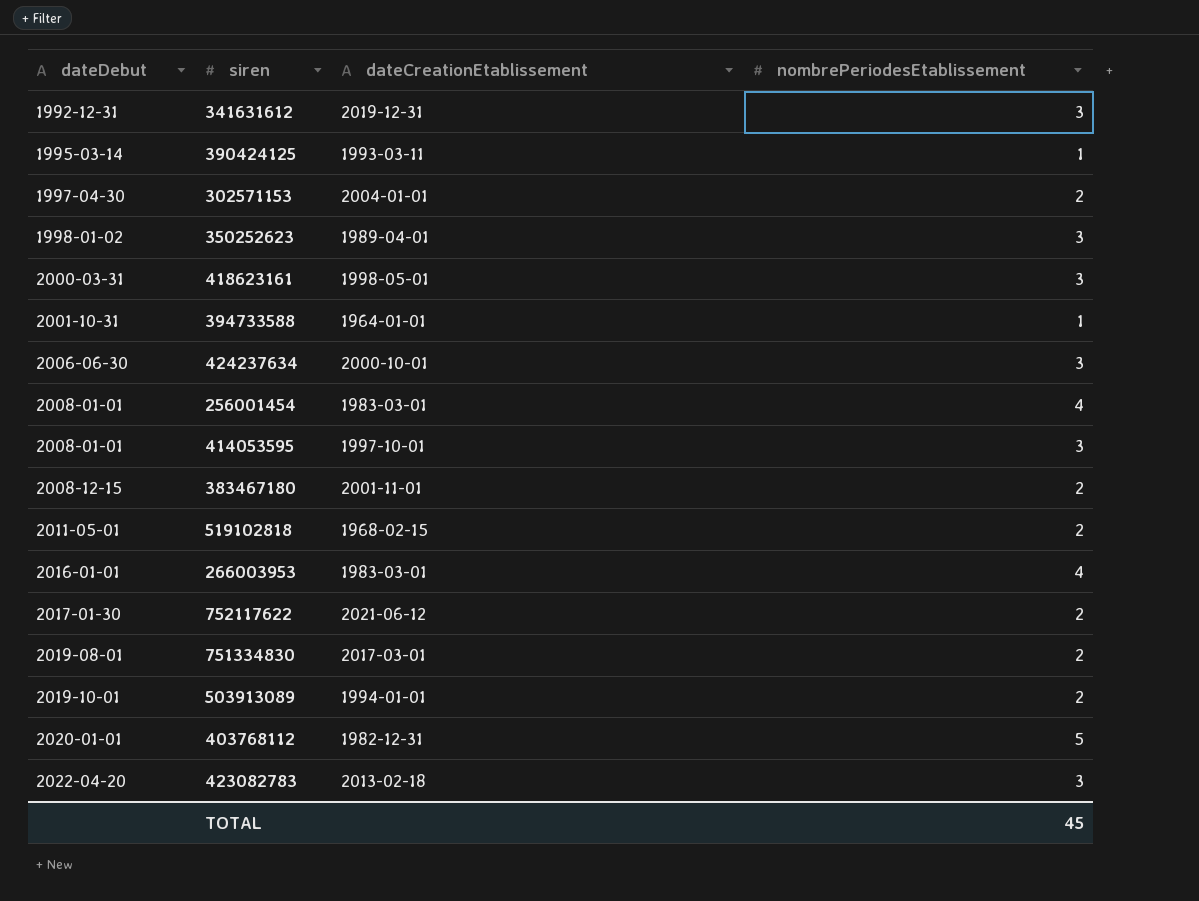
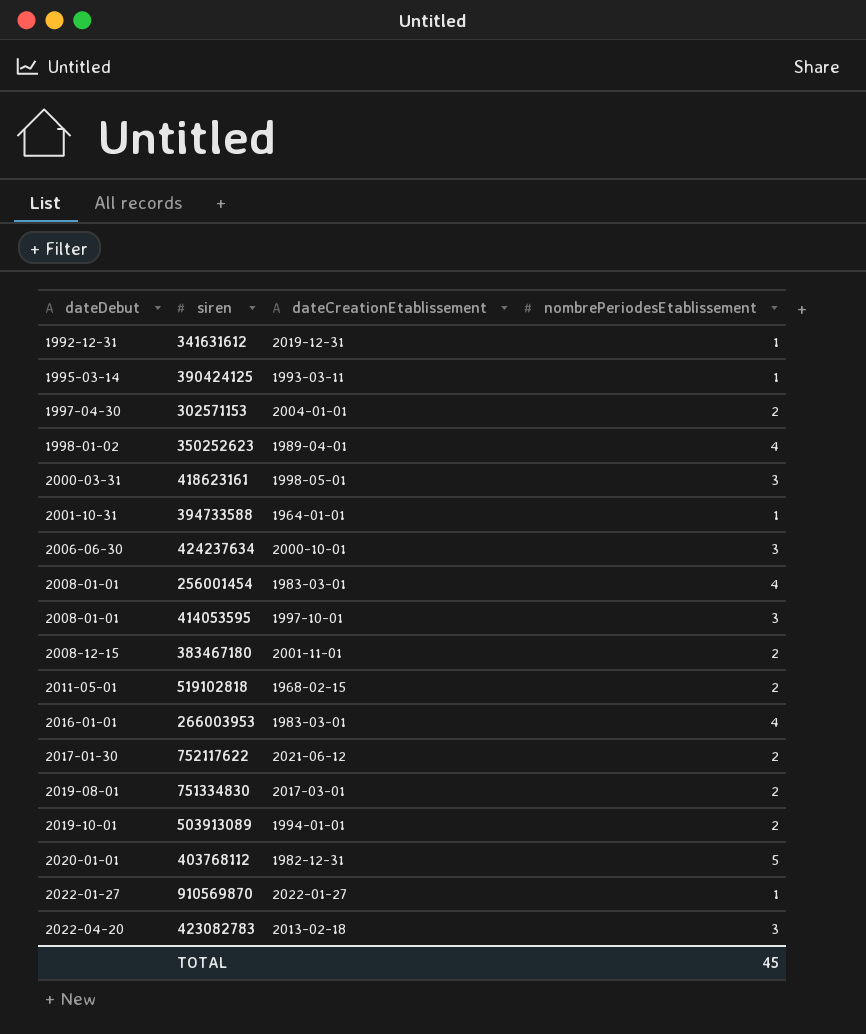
341631612 | nombrePeriodesEtablissement: 3 -> 1
350252623 | nombrePeriodesEtablissement: 3 -> 4
row 910569870: none -> 2022-01-27 | 2022-01-27 | 1

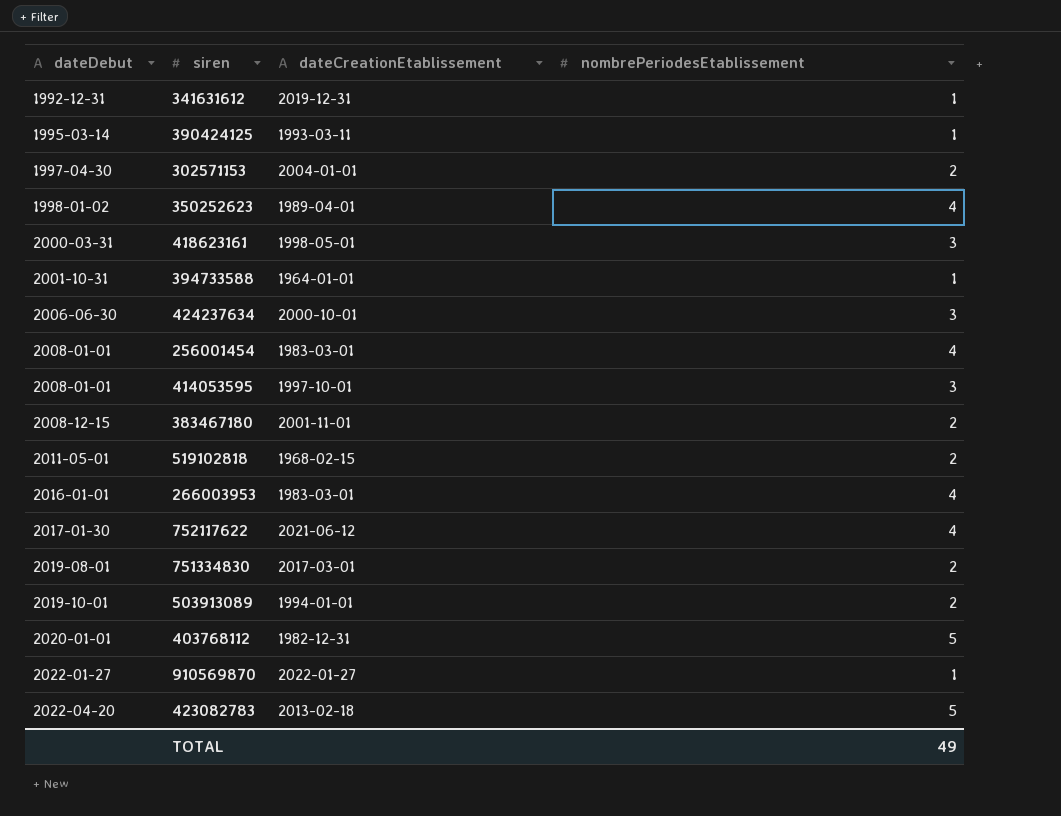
752117622 | nombrePeriodesEtablissement: 2 -> 4
423082783 | nombrePeriodesEtablissement: 3 -> 5
TOTAL | nombrePeriodesEtablissement: 45 -> 49

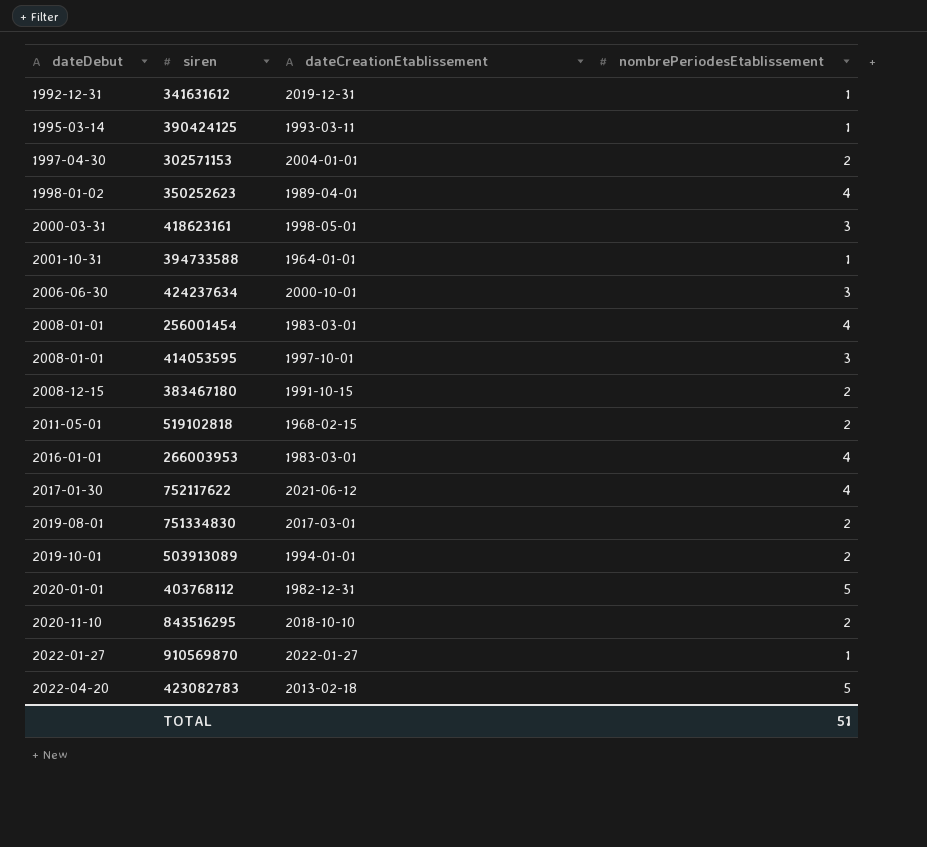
383467180 | dateCreationEtablissement: 2001-11-01 -> 1991-10-15
row 843516295: none -> 2020-11-10 | 2018-10-10 | 2
TOTAL | nombrePeriodesEtablissement: 49 -> 51

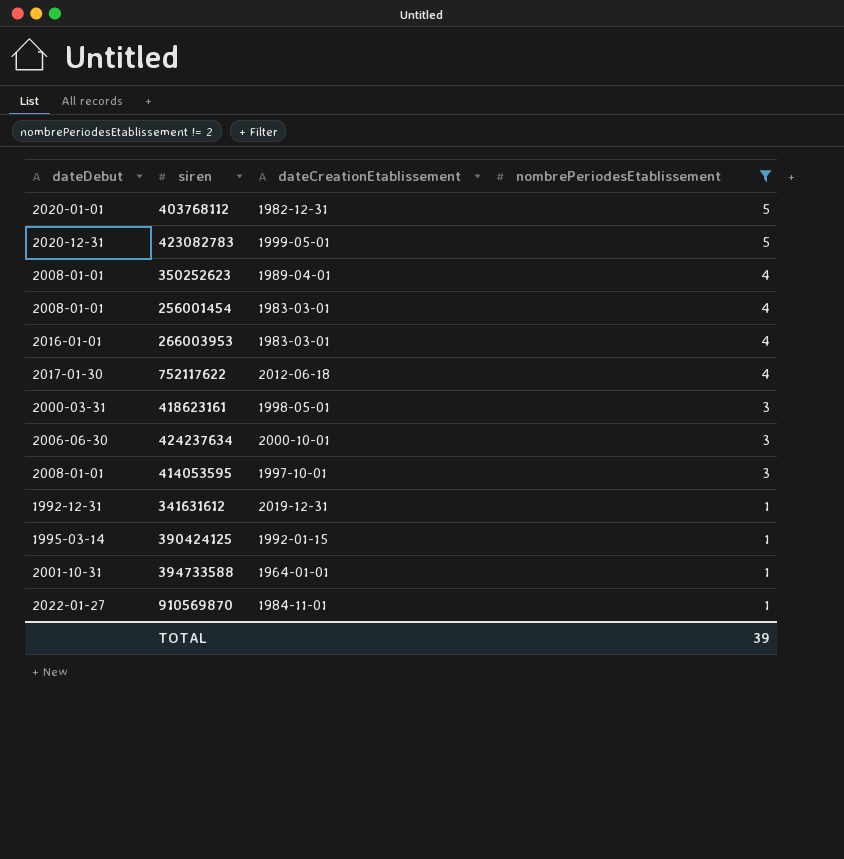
filter: none -> nombrePeriodesEtablissement != 2
row order: dateDebut ascending -> nombrePeriodesEtablissement descending
423082783 | dateDebut: 2022-04-20 -> 2020-12-31
423082783 | dateCreationEtablissement: 2013-02-18 -> 1999-05-01
350252623 | dateDebut: 1998-01-02 -> 2008-01-01
752117622 | dateCreationEtablissement: 2021-06-12 -> 2012-06-18
390424125 | dateCreationEtablissement: 1993-03-11 -> 1992-01-15
910569870 | dateCreationEtablissement: 2022-01-27 -> 1984-11-01
TOTAL | nombrePeriodesEtablissement: 51 -> 39

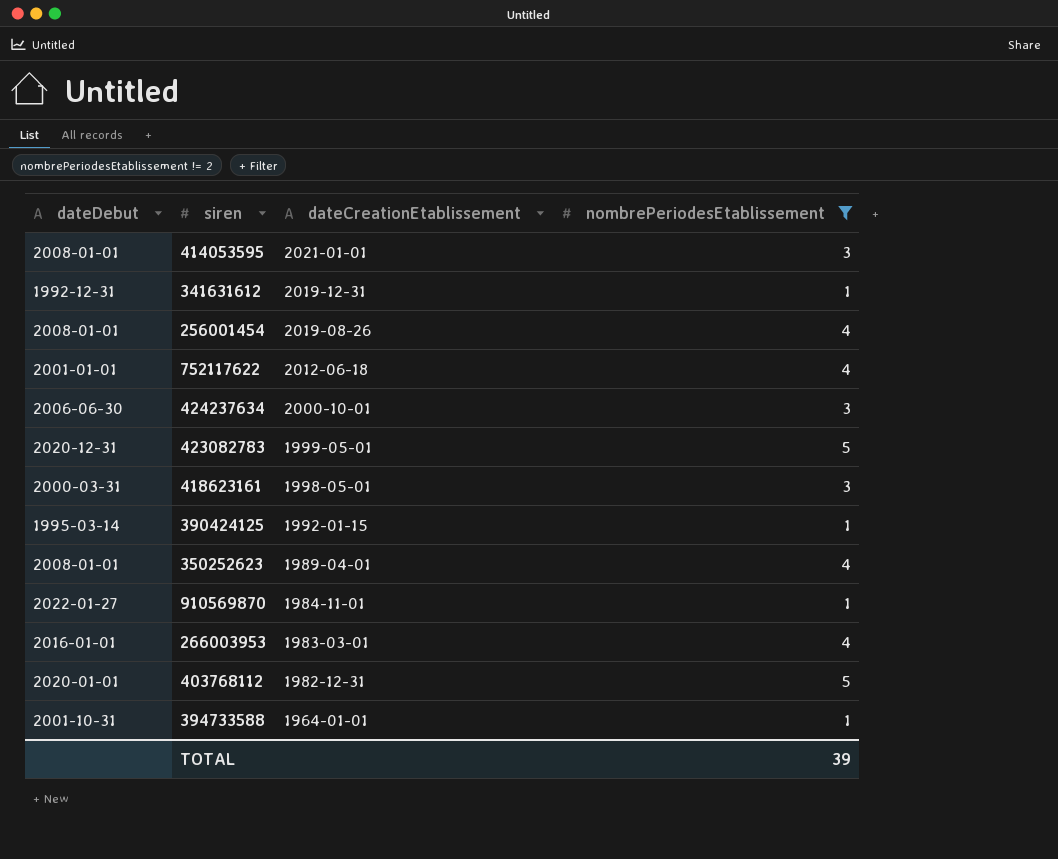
row order: nombrePeriodesEtablissement descending -> dateCreationEtablissement descending
414053595 | dateCreationEtablissement: 1997-10-01 -> 2021-01-01
256001454 | dateCreationEtablissement: 1983-03-01 -> 2019-08-26
752117622 | dateDebut: 2017-01-30 -> 2001-01-01

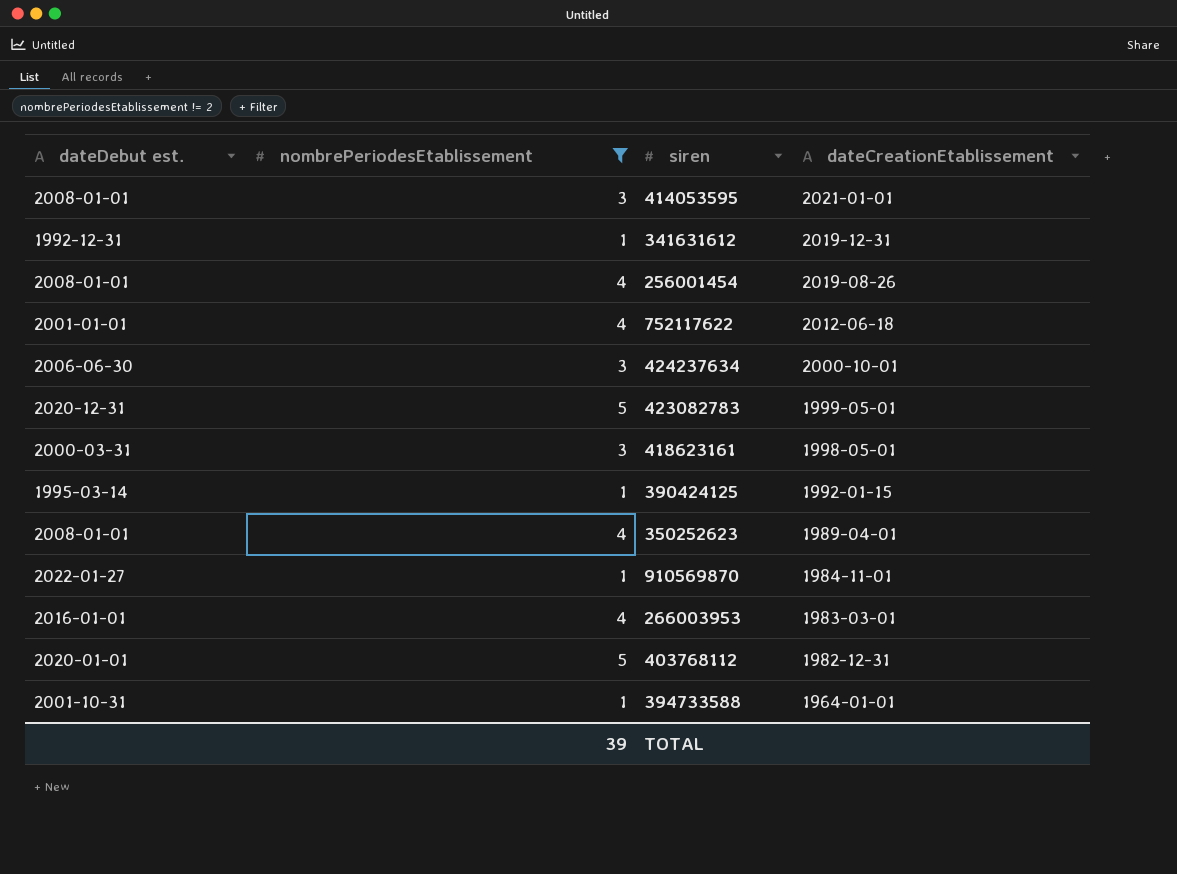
column name: dateDebut -> dateDebut est.
column nombrePeriodesEtablissement | position: 4 -> 2

